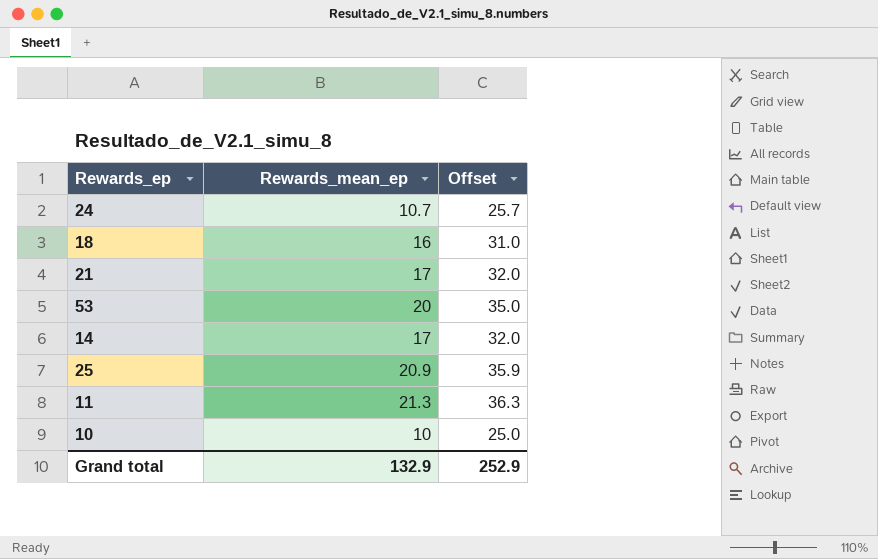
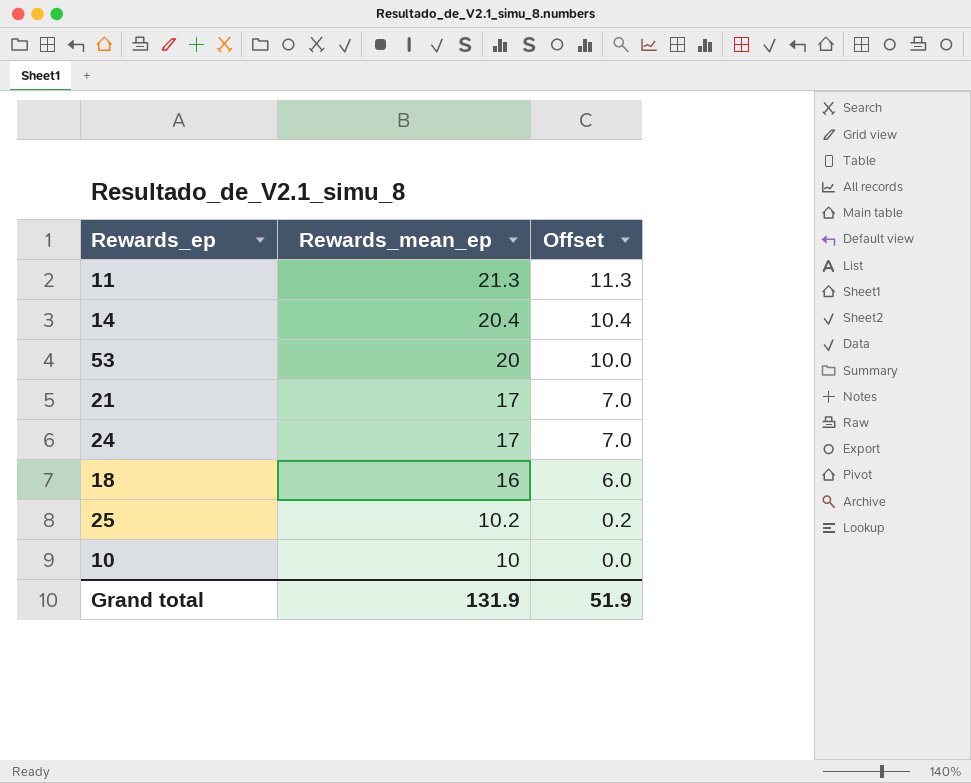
row order: none -> Rewards_mean_ep descending
column Offset | formula: [Rewards_mean_ep] + 15 -> [Rewards_mean_ep] - 10
14 | Rewards_mean_ep: 17 -> 20.4
24 | Rewards_mean_ep: 10.7 -> 17
25 | Rewards_mean_ep: 20.9 -> 10.2
Grand total | Rewards_mean_ep: 132.9 -> 131.9
Grand total | Offset: 252.9 -> 51.9

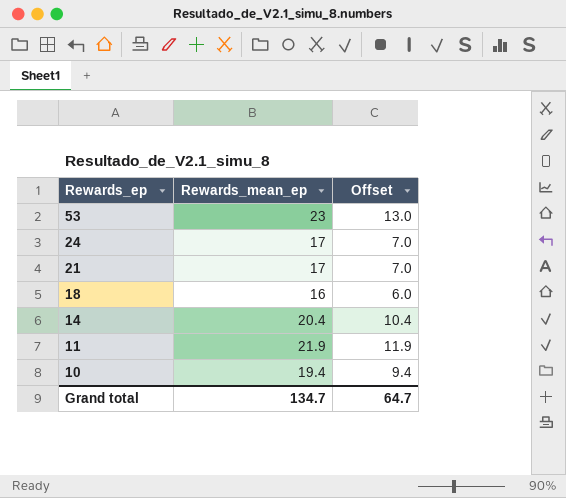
row order: Rewards_mean_ep descending -> Rewards_ep descending
row 25: 10.2 | 0.2 -> none
53 | Rewards_mean_ep: 20 -> 23
53 | Offset: 10.0 -> 13.0
11 | Rewards_mean_ep: 21.3 -> 21.9
11 | Offset: 11.3 -> 11.9
10 | Rewards_mean_ep: 10 -> 19.4
10 | Offset: 0.0 -> 9.4
Grand total | Rewards_mean_ep: 131.9 -> 134.7
Grand total | Offset: 51.9 -> 64.7

